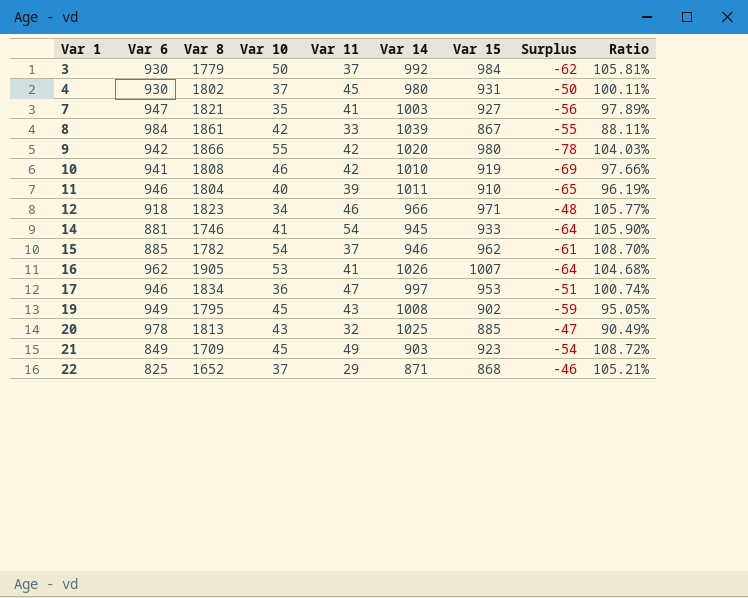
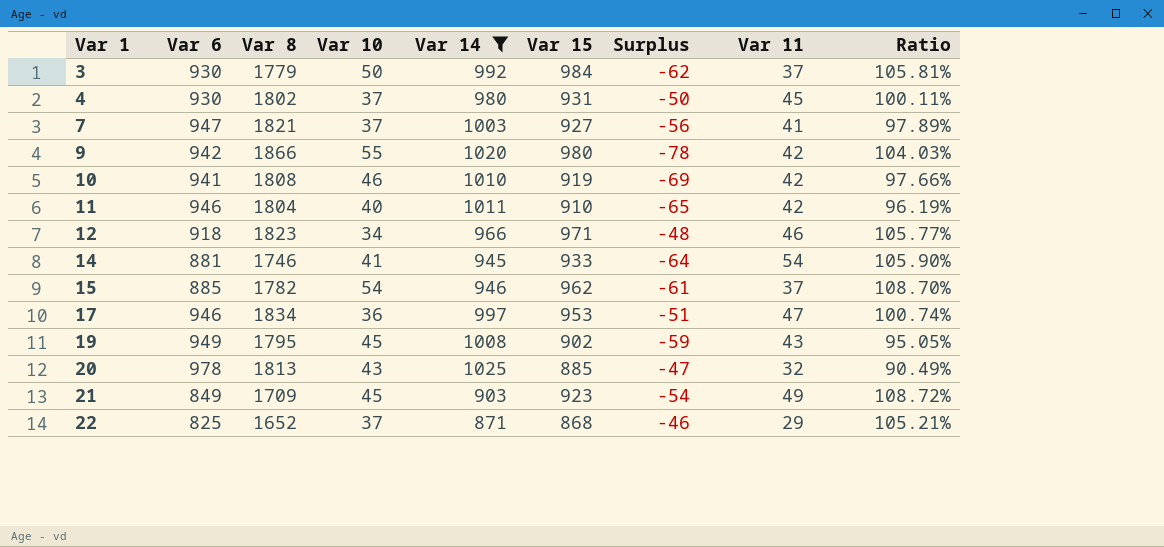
filter: none -> Var 14 <= 1025
column Var 11 | position: 5 -> 8
7 | Var 10: 35 -> 37
11 | Var 11: 39 -> 42

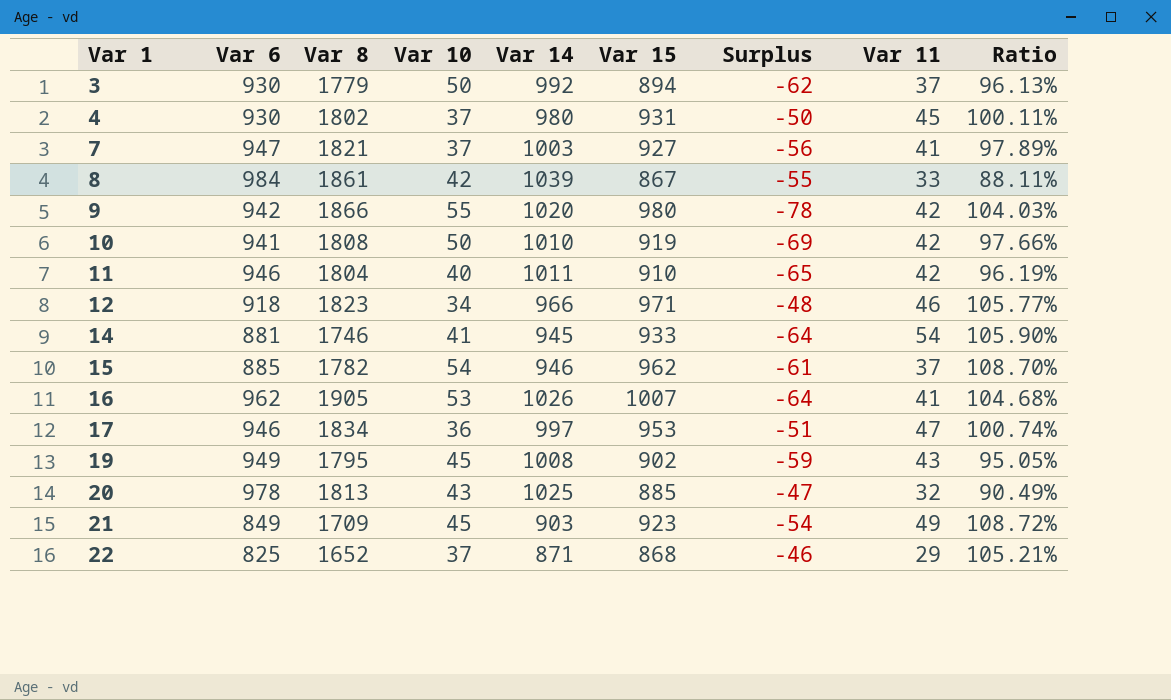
filter: Var 14 <= 1025 -> none
3 | Var 15: 984 -> 894
3 | Ratio: 105.81% -> 96.13%
10 | Var 10: 46 -> 50

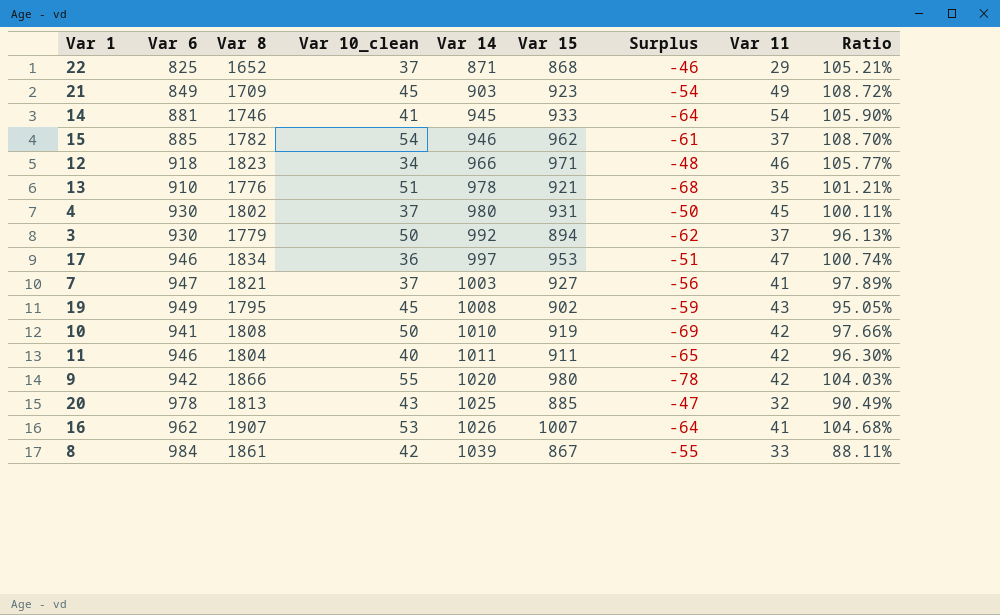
row order: Var 1 ascending -> Var 14 ascending
column name: Var 10 -> Var 10_clean
row 13: none -> 910 | 1776 | 51 | 978 | 921 | -68 | 35 | 101.21%
11 | Var 15: 910 -> 911
11 | Ratio: 96.19% -> 96.30%
16 | Var 8: 1905 -> 1907

